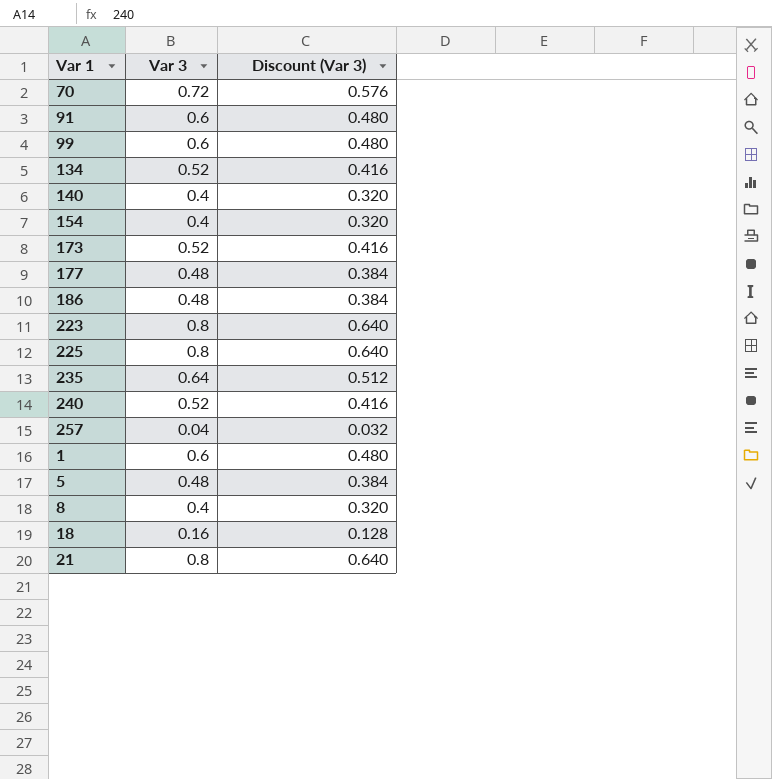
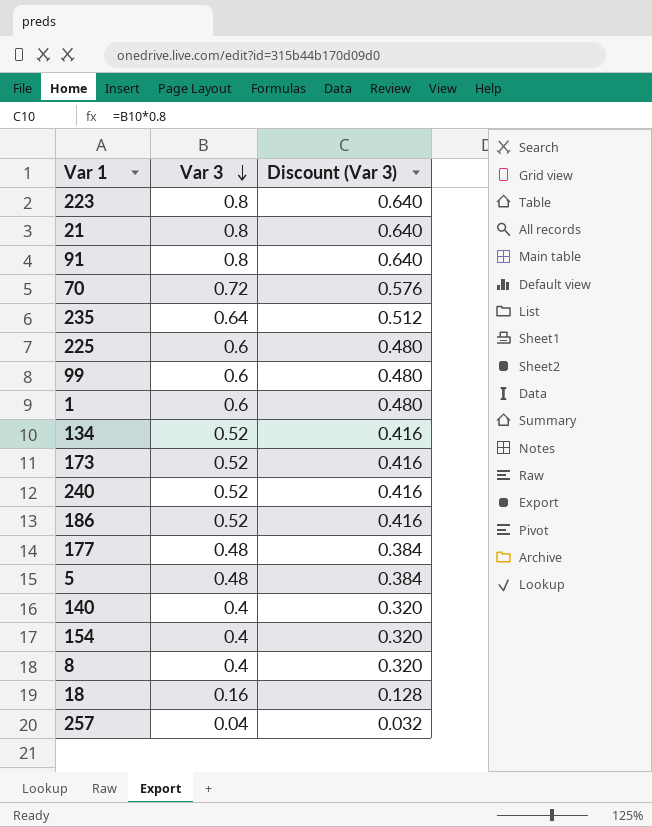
row order: none -> Var 3 descending
91 | Var 3: 0.6 -> 0.8
91 | Discount (Var 3): 0.480 -> 0.640
225 | Var 3: 0.8 -> 0.6
225 | Discount (Var 3): 0.640 -> 0.480
186 | Var 3: 0.48 -> 0.52
186 | Discount (Var 3): 0.384 -> 0.416

